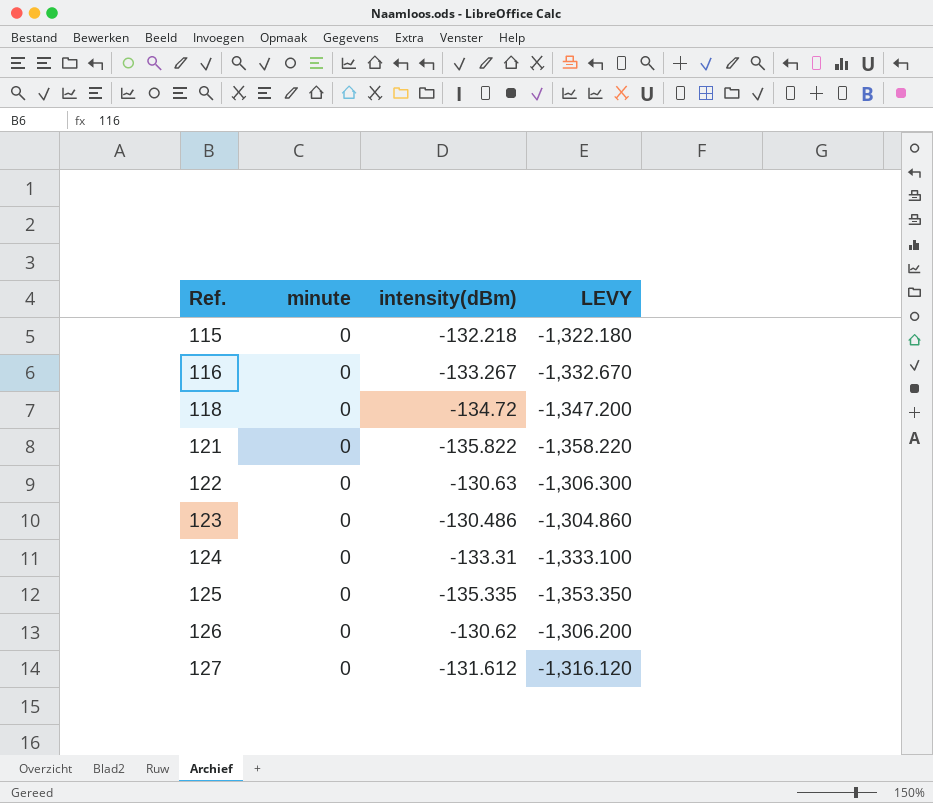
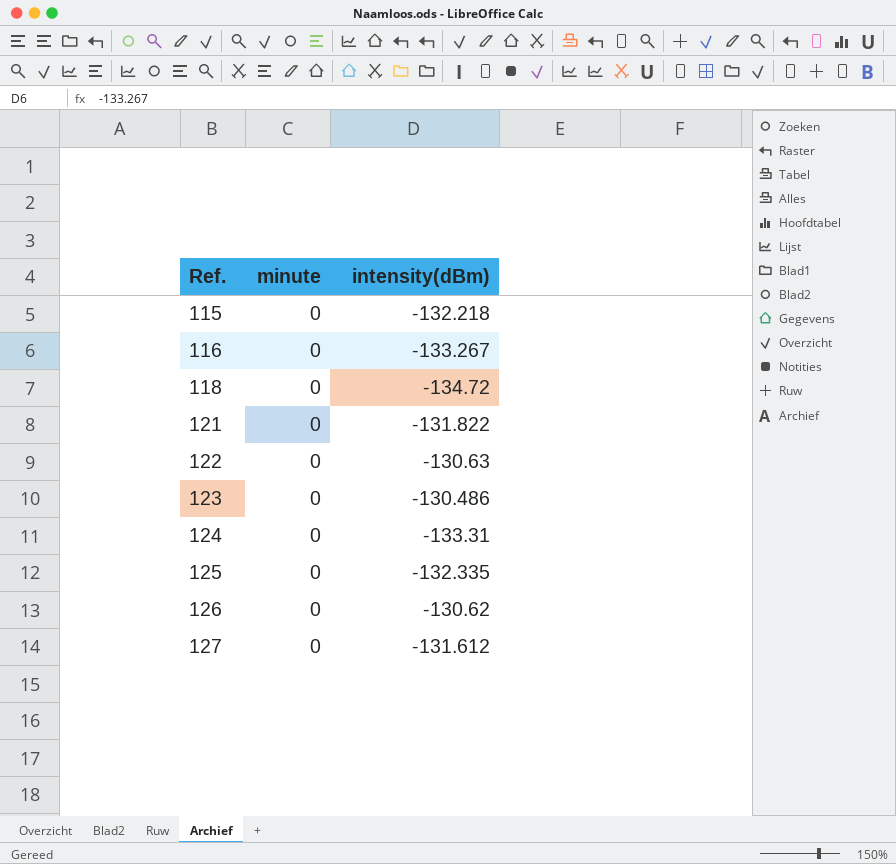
column LEVY | formula: [intensity(dBm)] * 10 -> none
121 | intensity(dBm): -135.822 -> -131.822
125 | intensity(dBm): -135.335 -> -132.335

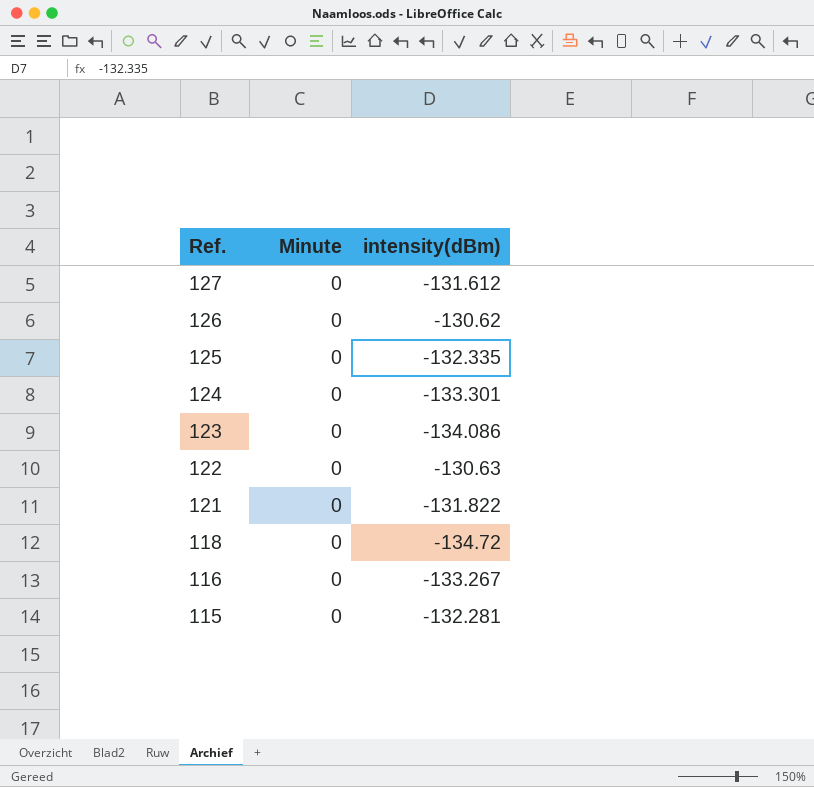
row order: Ref. ascending -> Ref. descending
column name: minute -> Minute
124 | intensity(dBm): -133.31 -> -133.301
123 | intensity(dBm): -130.486 -> -134.086
115 | intensity(dBm): -132.218 -> -132.281

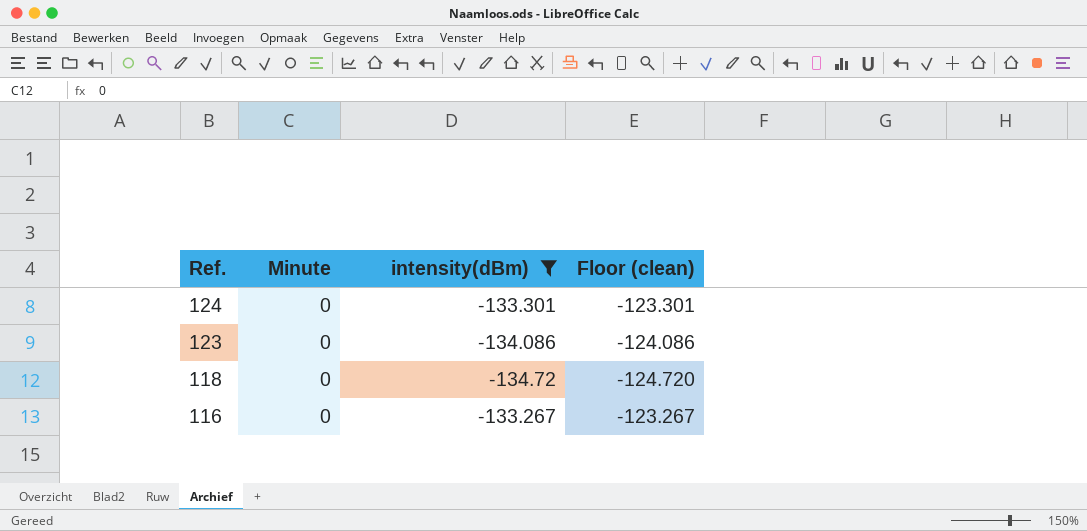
filter: none -> intensity(dBm) <= -133.267
column Floor (clean) | formula: none -> [intensity(dBm)] + 10

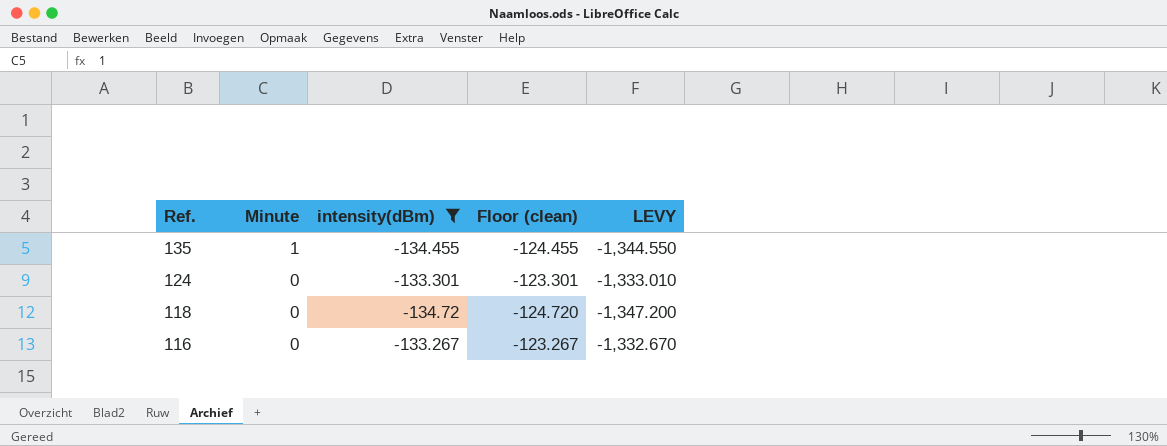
column LEVY | formula: none -> [intensity(dBm)] * 10
row 123: 0 | -134.086 | -124.086 -> none
row 135: none -> 1 | -134.455 | -124.455 | -1,344.550

